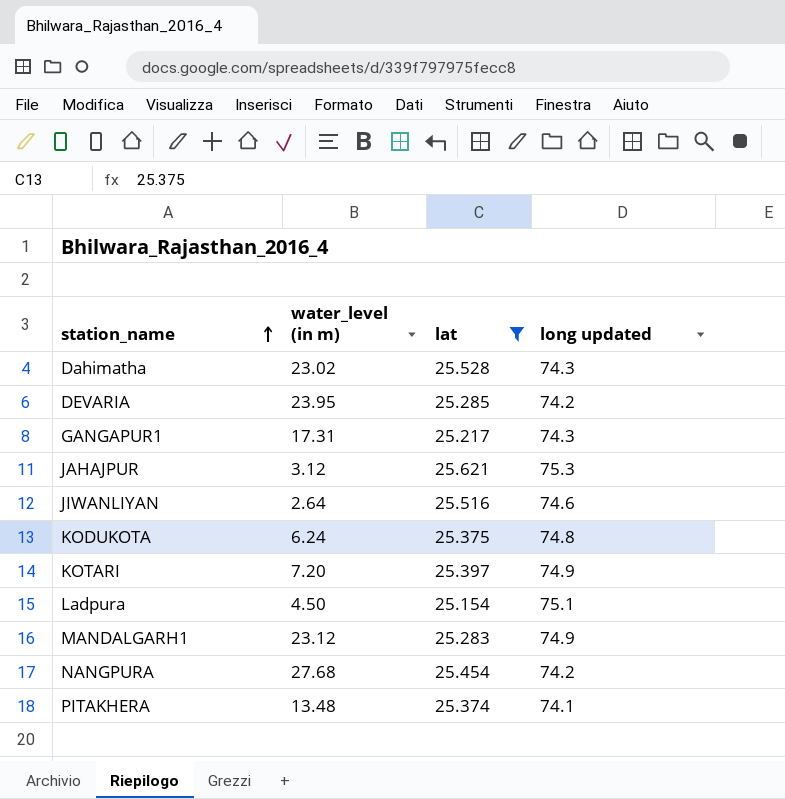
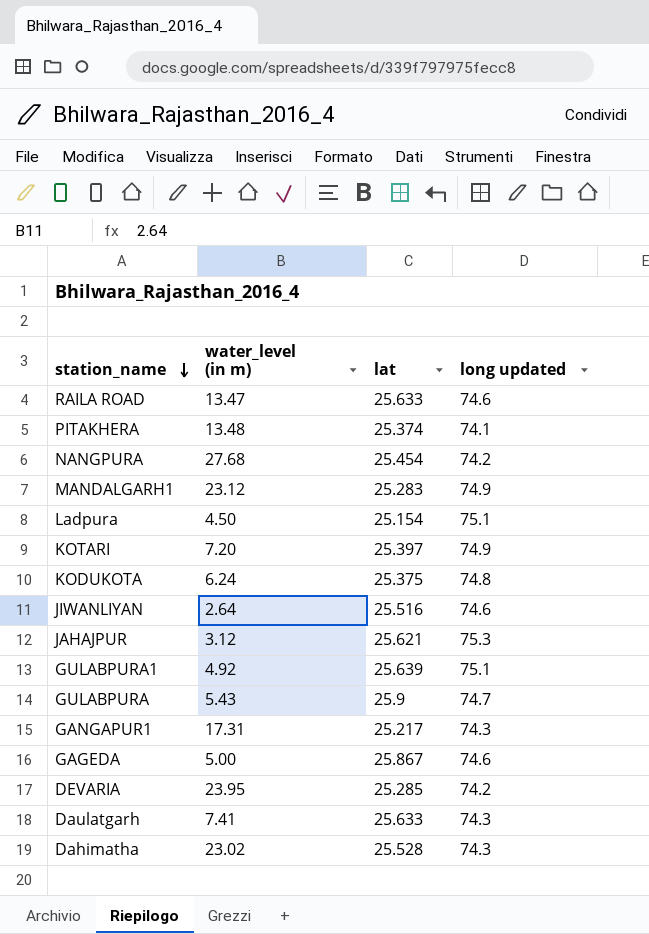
filter: lat <= 25.621 -> none
row order: station_name ascending -> station_name descending

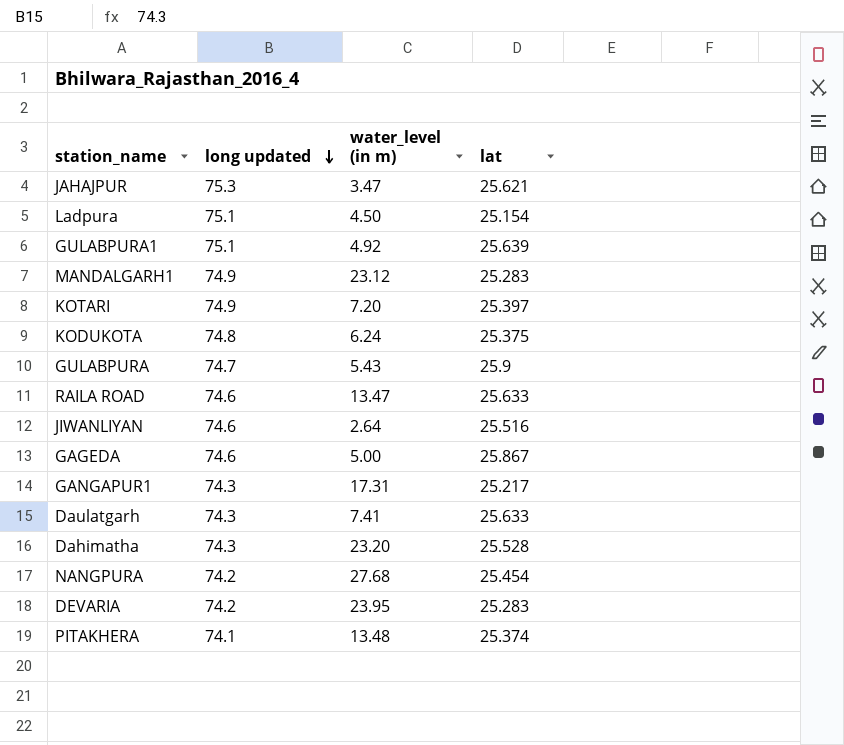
row order: station_name descending -> long updated descending
column long updated | position: 4 -> 2
JAHAJPUR | water_level (in m): 3.12 -> 3.47
Dahimatha | water_level (in m): 23.02 -> 23.20
DEVARIA | lat: 25.285 -> 25.283

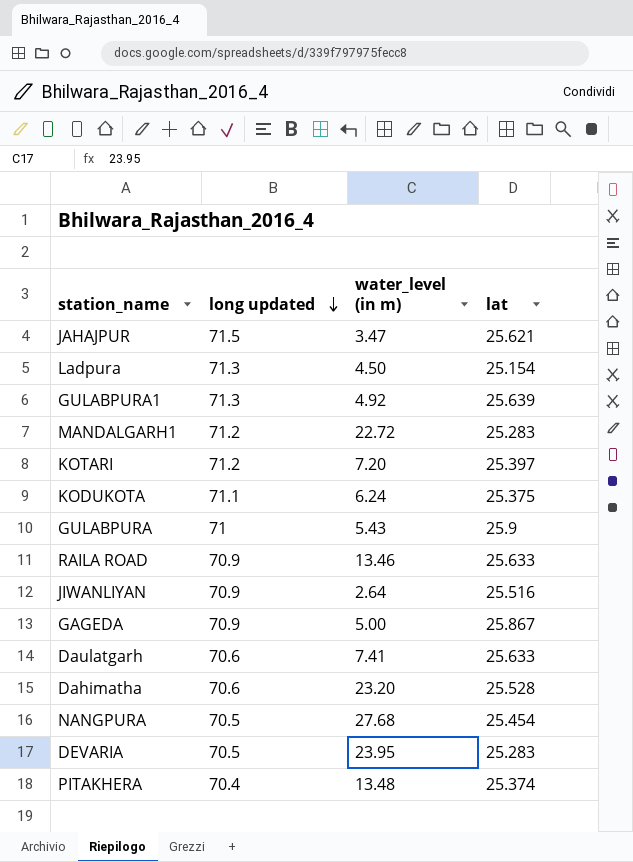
row GANGAPUR1: 74.3 | 17.31 | 25.217 -> none
JAHAJPUR | long updated: 75.3 -> 71.5
Ladpura | long updated: 75.1 -> 71.3
GULABPURA1 | long updated: 75.1 -> 71.3
MANDALGARH1 | long updated: 74.9 -> 71.2
MANDALGARH1 | water_level (in m): 23.12 -> 22.72
KOTARI | long updated: 74.9 -> 71.2
KODUKOTA | long updated: 74.8 -> 71.1
GULABPURA | long updated: 74.7 -> 71
RAILA ROAD | long updated: 74.6 -> 70.9
RAILA ROAD | water_level (in m): 13.47 -> 13.46
JIWANLIYAN | long updated: 74.6 -> 70.9
GAGEDA | long updated: 74.6 -> 70.9
Daulatgarh | long updated: 74.3 -> 70.6
Dahimatha | long updated: 74.3 -> 70.6
NANGPURA | long updated: 74.2 -> 70.5
DEVARIA | long updated: 74.2 -> 70.5
PITAKHERA | long updated: 74.1 -> 70.4

